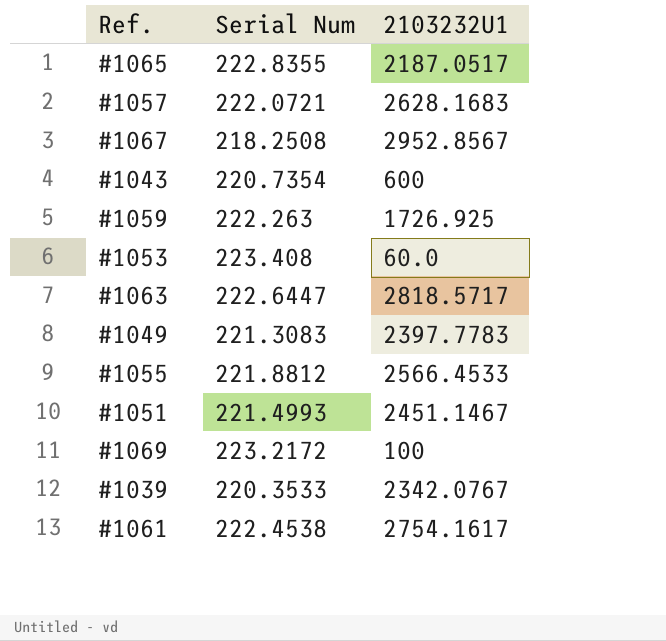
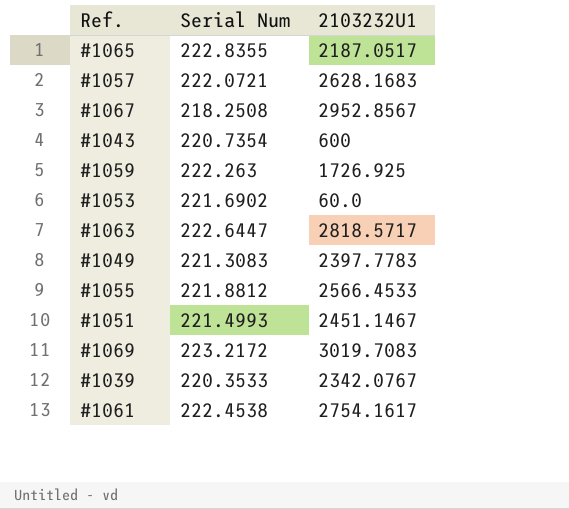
#1053 | Serial Num: 223.408 -> 221.6902
#1069 | 2103232U1: 100 -> 3019.7083

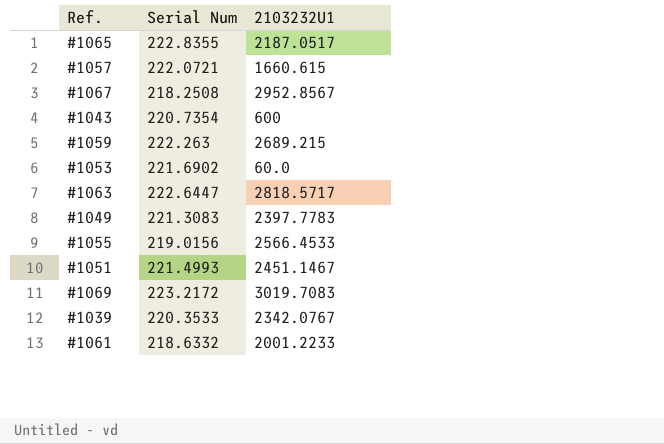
#1057 | 2103232U1: 2628.1683 -> 1660.615
#1059 | 2103232U1: 1726.925 -> 2689.215
#1055 | Serial Num: 221.8812 -> 219.0156
#1061 | Serial Num: 222.4538 -> 218.6332
#1061 | 2103232U1: 2754.1617 -> 2001.2233

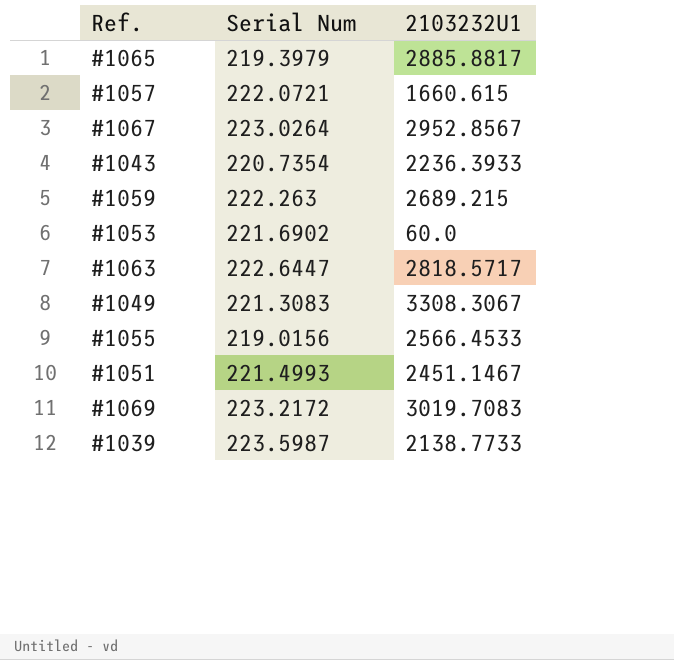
row #1061: 218.6332 | 2001.2233 -> none
#1065 | Serial Num: 222.8355 -> 219.3979
#1065 | 2103232U1: 2187.0517 -> 2885.8817
#1067 | Serial Num: 218.2508 -> 223.0264
#1043 | 2103232U1: 600 -> 2236.3933
#1049 | 2103232U1: 2397.7783 -> 3308.3067
#1039 | Serial Num: 220.3533 -> 223.5987
#1039 | 2103232U1: 2342.0767 -> 2138.7733

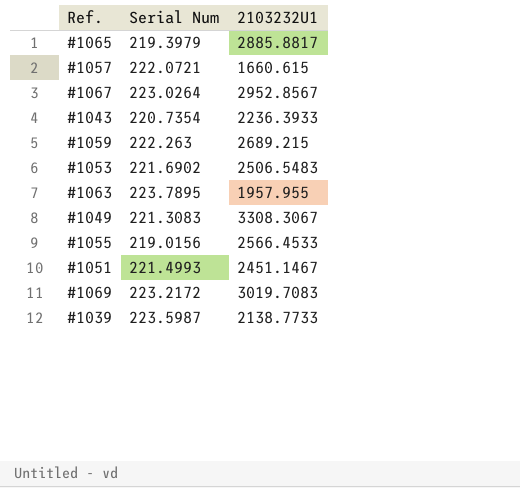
#1053 | 2103232U1: 60.0 -> 2506.5483
#1063 | Serial Num: 222.6447 -> 223.7895
#1063 | 2103232U1: 2818.5717 -> 1957.955

